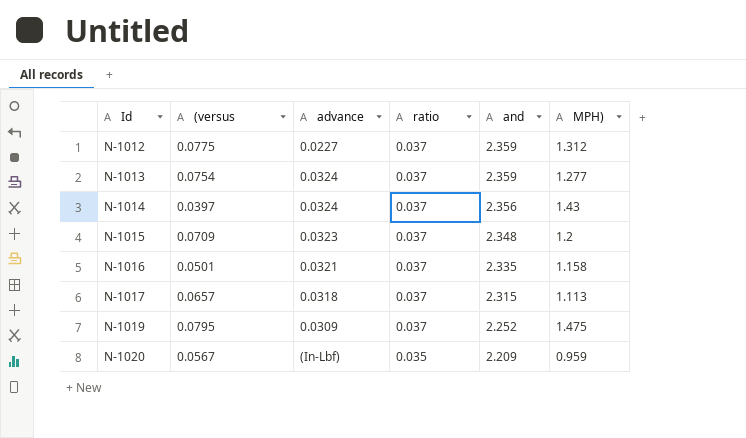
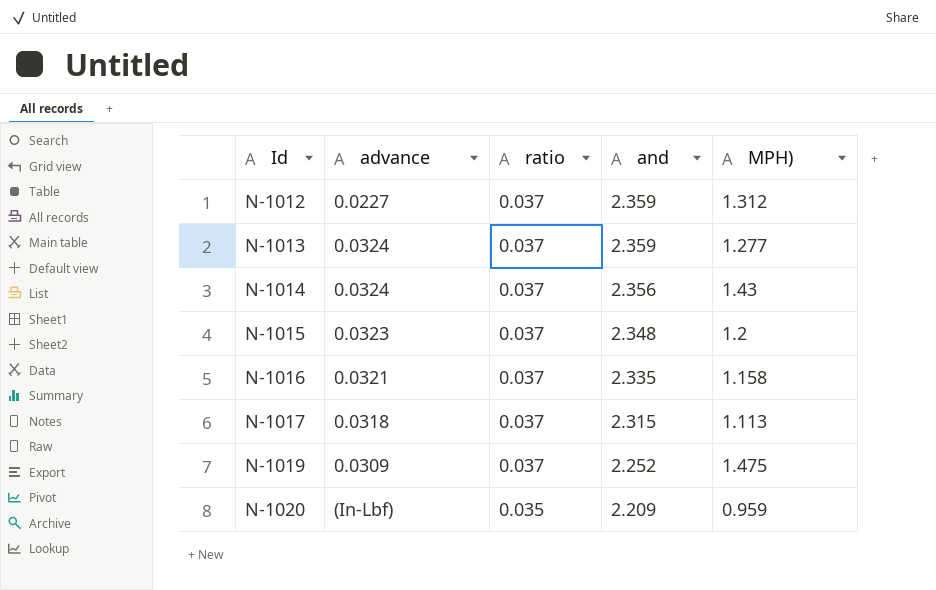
column (versus | position: 2 -> none

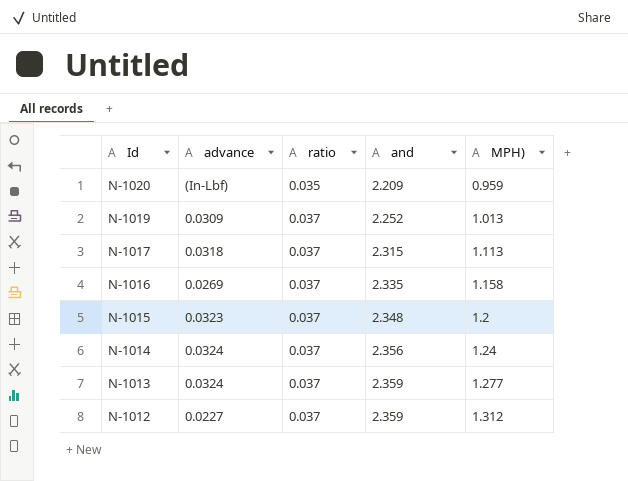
row order: Id ascending -> Id descending
N-1019 | MPH): 1.475 -> 1.013
N-1016 | advance: 0.0321 -> 0.0269
N-1014 | MPH): 1.43 -> 1.24

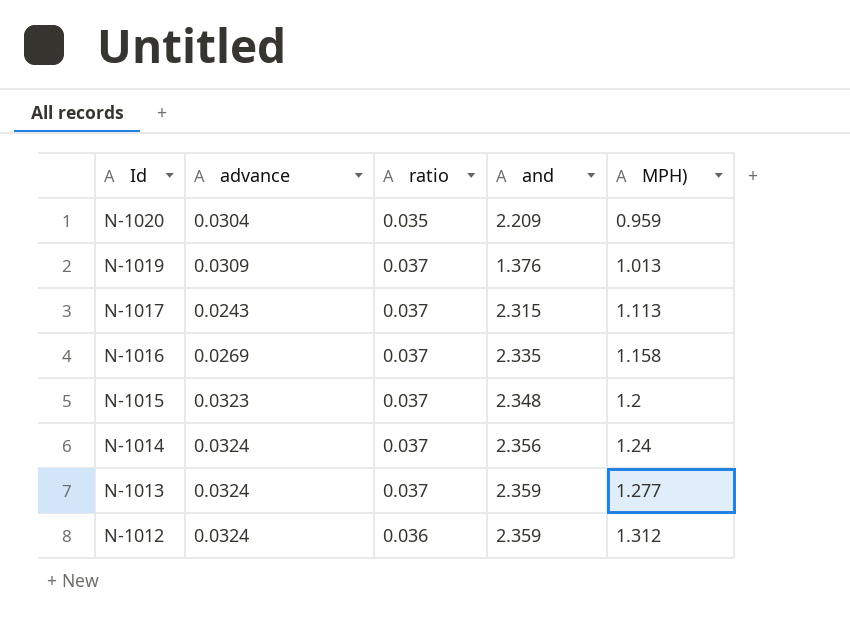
N-1020 | advance: (In-Lbf) -> 0.0304
N-1019 | and: 2.252 -> 1.376
N-1017 | advance: 0.0318 -> 0.0243
N-1012 | advance: 0.0227 -> 0.0324
N-1012 | ratio: 0.037 -> 0.036

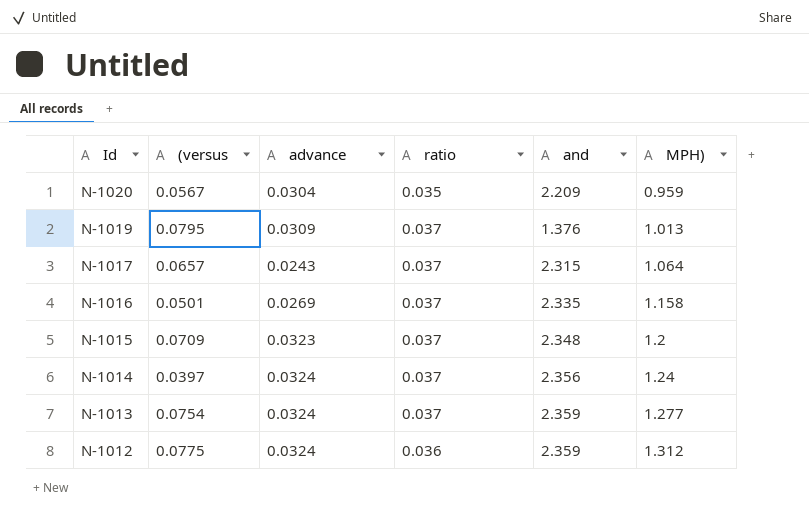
column (versus | position: none -> 2
N-1017 | MPH): 1.113 -> 1.064

